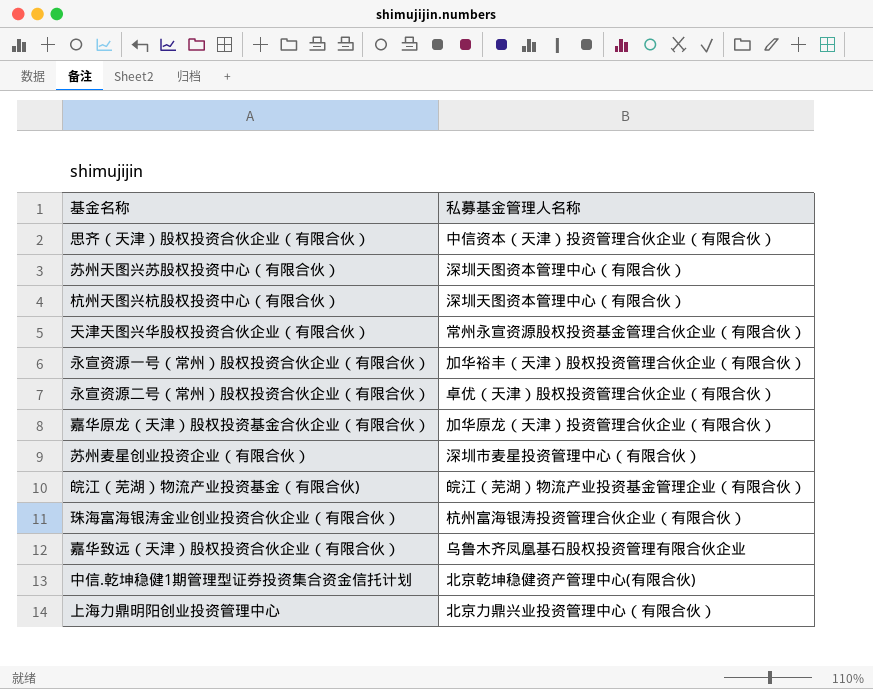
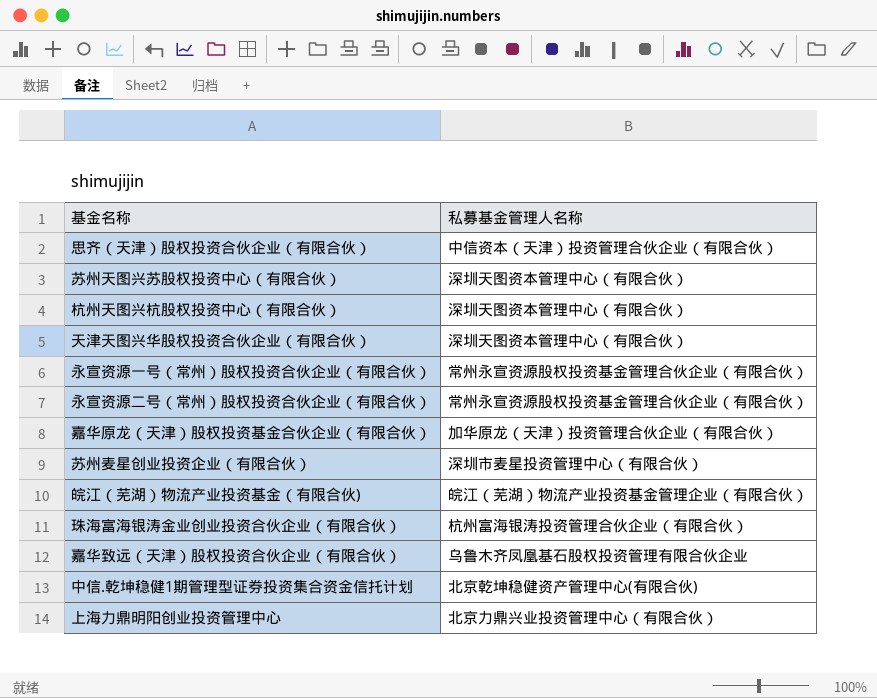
天津天图兴华股权投资合伙企业（有限合伙） | 私募基金管理人名称: 常州永宣资源股权投资基金管理合伙企业（有限合伙） -> 深圳天图资本管理中心（有限合伙）
永宣资源一号（常州）股权投资合伙企业（有限合伙） | 私募基金管理人名称: 加华裕丰（天津）股权投资管理合伙企业（有限合伙） -> 常州永宣资源股权投资基金管理合伙企业（有限合伙）
永宣资源二号（常州）股权投资合伙企业（有限合伙） | 私募基金管理人名称: 卓优（天津）股权投资管理合伙企业（有限合伙） -> 常州永宣资源股权投资基金管理合伙企业（有限合伙）

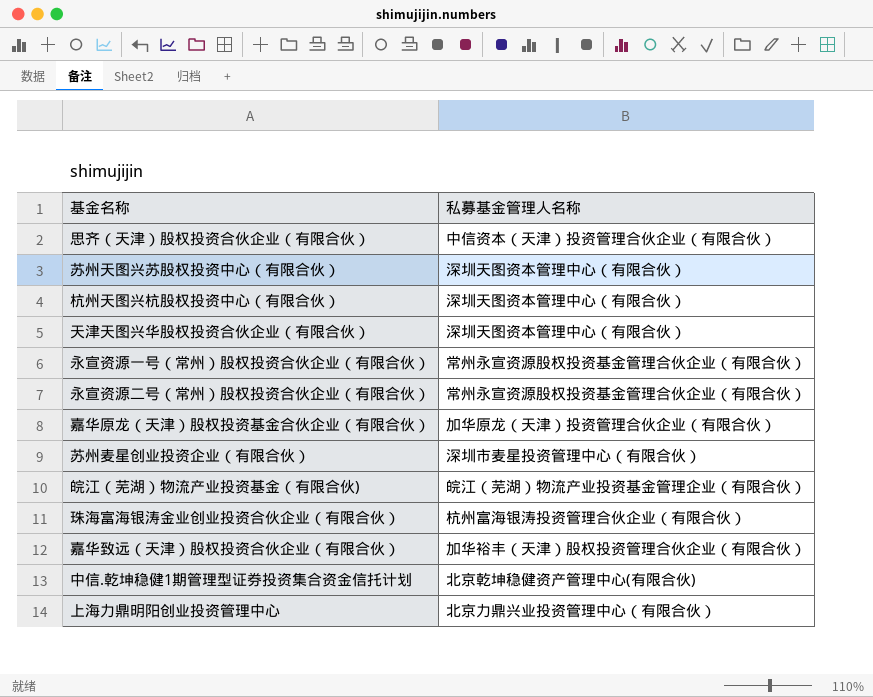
嘉华致远（天津）股权投资合伙企业（有限合伙） | 私募基金管理人名称: 乌鲁木齐凤凰基石股权投资管理有限合伙企业 -> 加华裕丰（天津）股权投资管理合伙企业（有限合伙）

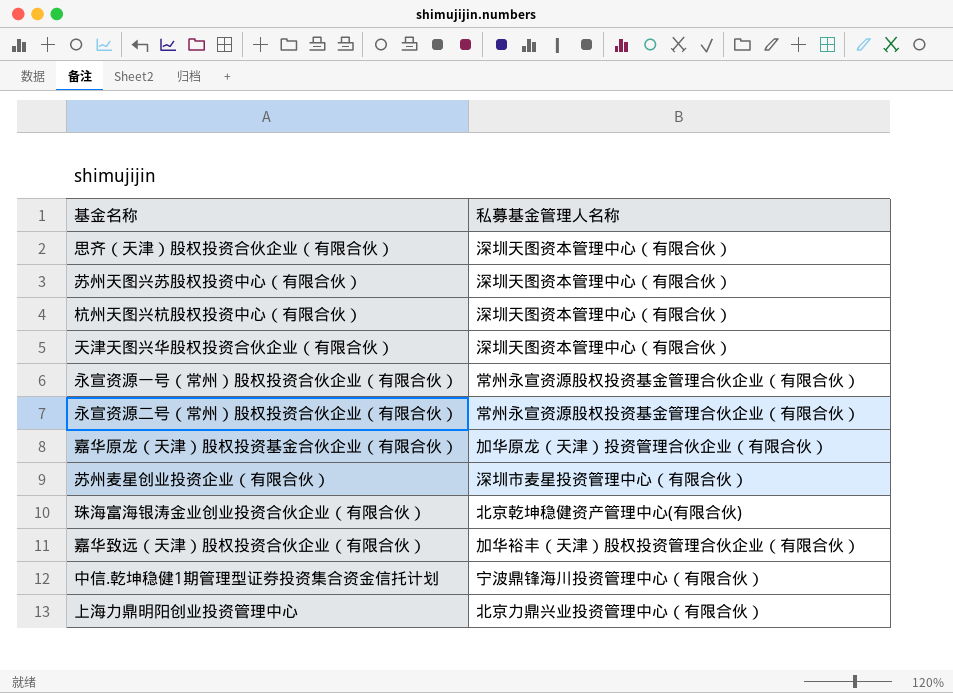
row 皖江（芜湖）物流产业投资基金（有限合伙): 皖江（芜湖）物流产业投资基金管理企业（有限合伙） -> none
思齐（天津）股权投资合伙企业（有限合伙） | 私募基金管理人名称: 中信资本（天津）投资管理合伙企业（有限合伙） -> 深圳天图资本管理中心（有限合伙）
珠海富海银涛金业创业投资合伙企业（有限合伙） | 私募基金管理人名称: 杭州富海银涛投资管理合伙企业（有限合伙） -> 北京乾坤稳健资产管理中心(有限合伙)
中信.乾坤稳健1期管理型证券投资集合资金信托计划 | 私募基金管理人名称: 北京乾坤稳健资产管理中心(有限合伙) -> 宁波鼎锋海川投资管理中心（有限合伙）

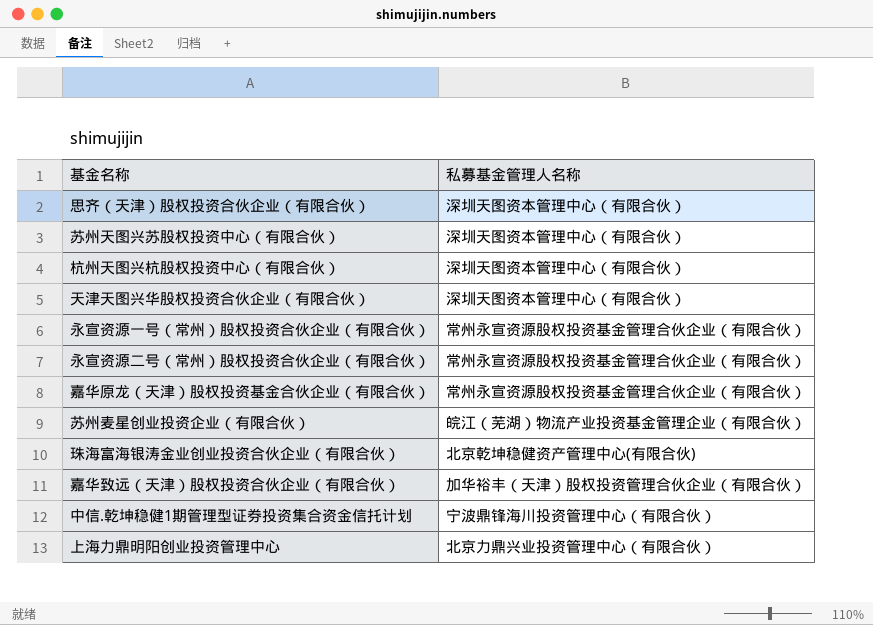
嘉华原龙（天津）股权投资基金合伙企业（有限合伙） | 私募基金管理人名称: 加华原龙（天津）投资管理合伙企业（有限合伙） -> 常州永宣资源股权投资基金管理合伙企业（有限合伙）
苏州麦星创业投资企业（有限合伙） | 私募基金管理人名称: 深圳市麦星投资管理中心（有限合伙） -> 皖江（芜湖）物流产业投资基金管理企业（有限合伙）

